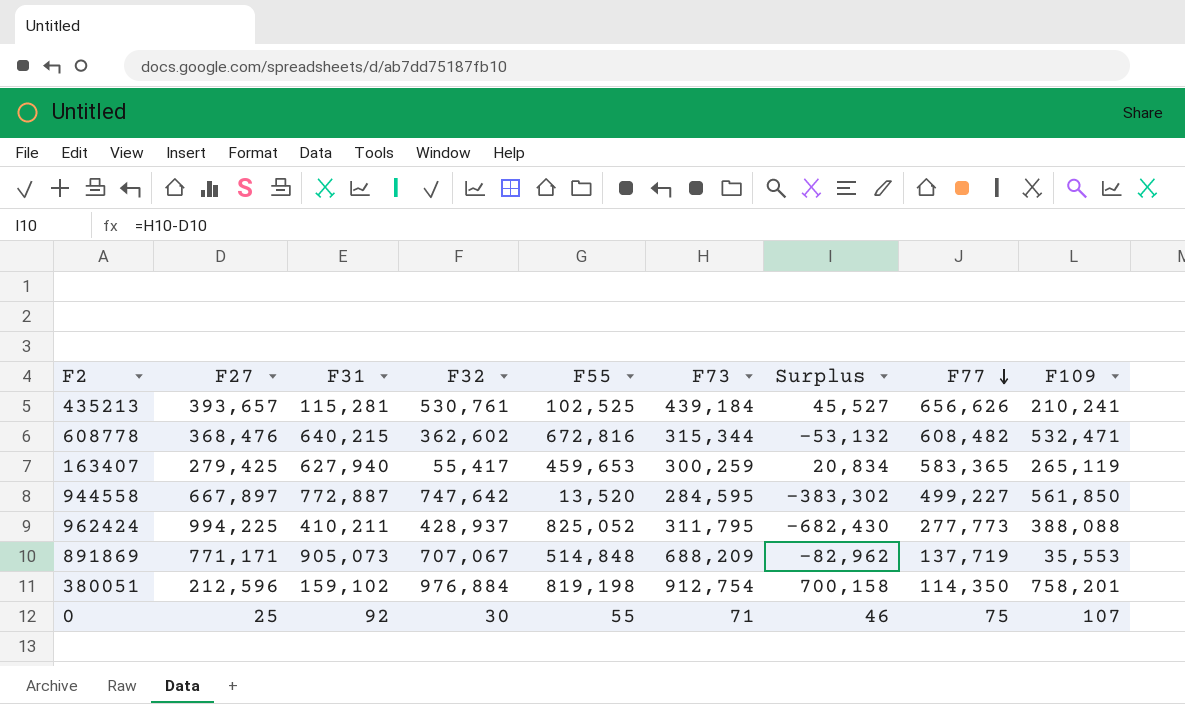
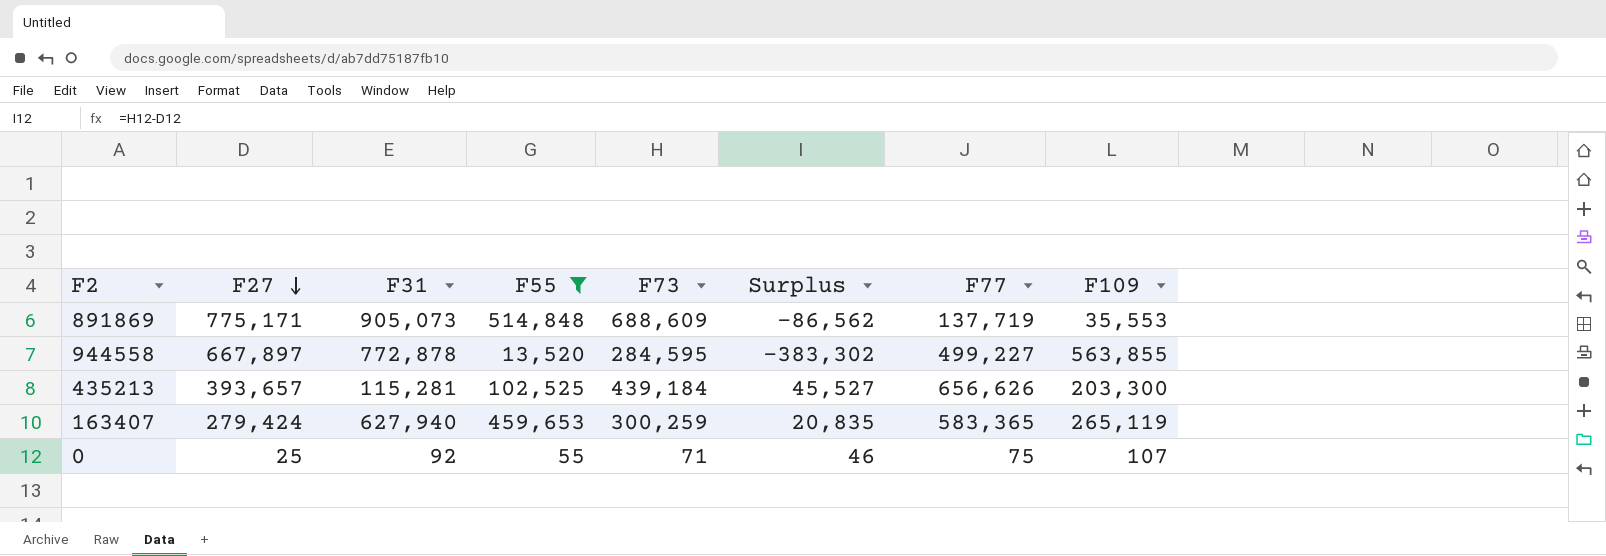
filter: none -> F55 <= 514,848
row order: F77 descending -> F27 descending
column F32 | position: 4 -> none
891869 | F27: 771,171 -> 775,171
891869 | F73: 688,209 -> 688,609
891869 | Surplus: -82,962 -> -86,562
944558 | F31: 772,887 -> 772,878
944558 | F109: 561,850 -> 563,855
435213 | F109: 210,241 -> 203,300
163407 | F27: 279,425 -> 279,424
163407 | Surplus: 20,834 -> 20,835

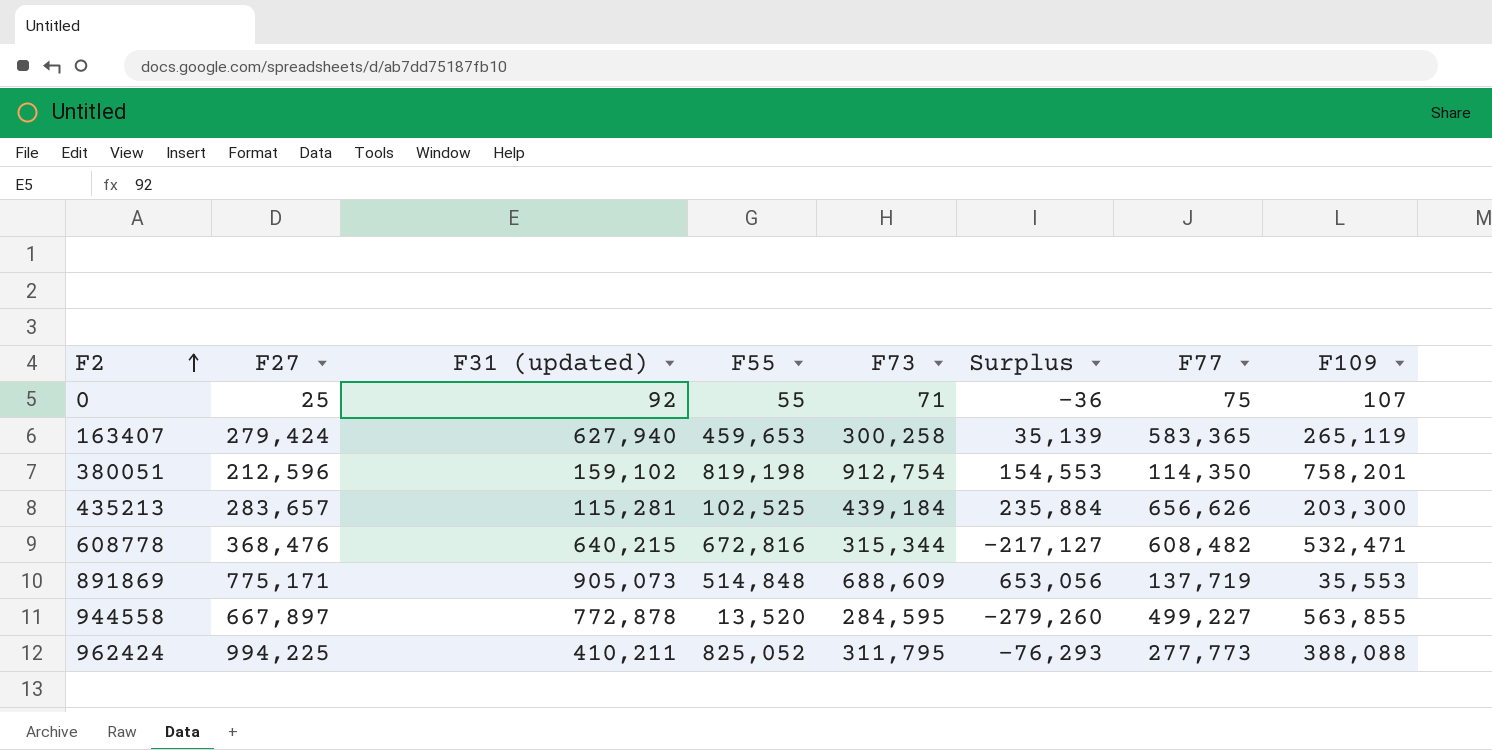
filter: F55 <= 514,848 -> none
row order: F27 descending -> F2 ascending
column name: F31 -> F31 (updated)
column Surplus | formula: [F73] - [F27] -> [F73] - [F109]
163407 | F73: 300,259 -> 300,258
435213 | F27: 393,657 -> 283,657

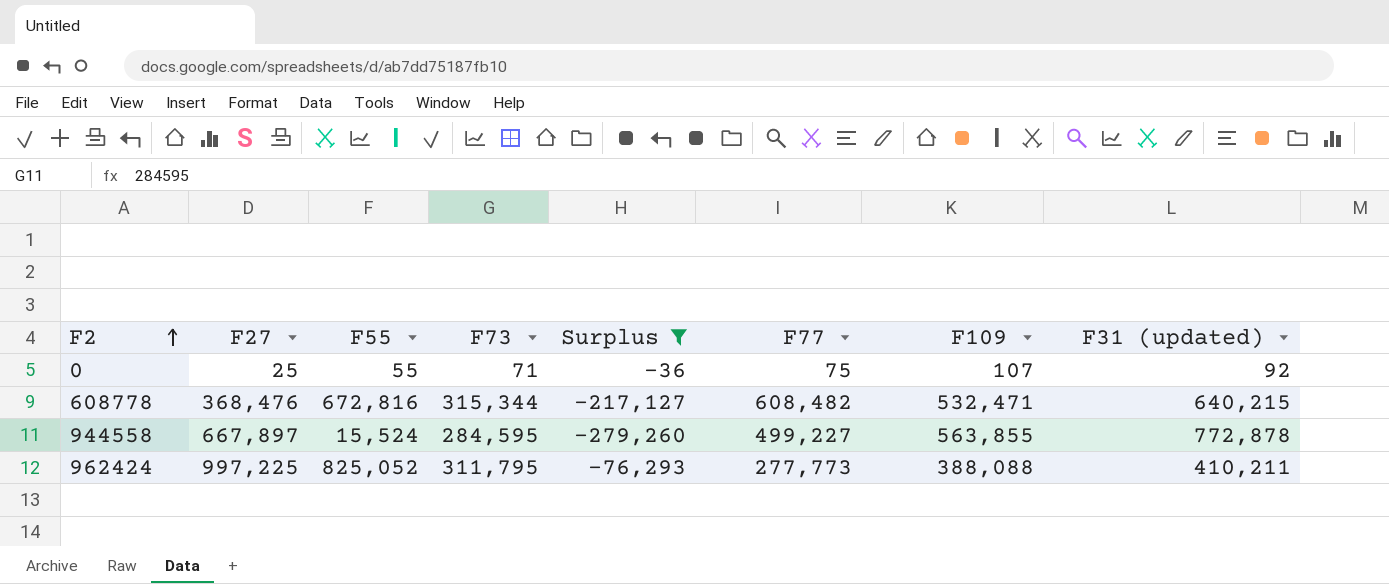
filter: none -> Surplus <= -36
column F31 (updated) | position: 3 -> 8
944558 | F55: 13,520 -> 15,524
962424 | F27: 994,225 -> 997,225

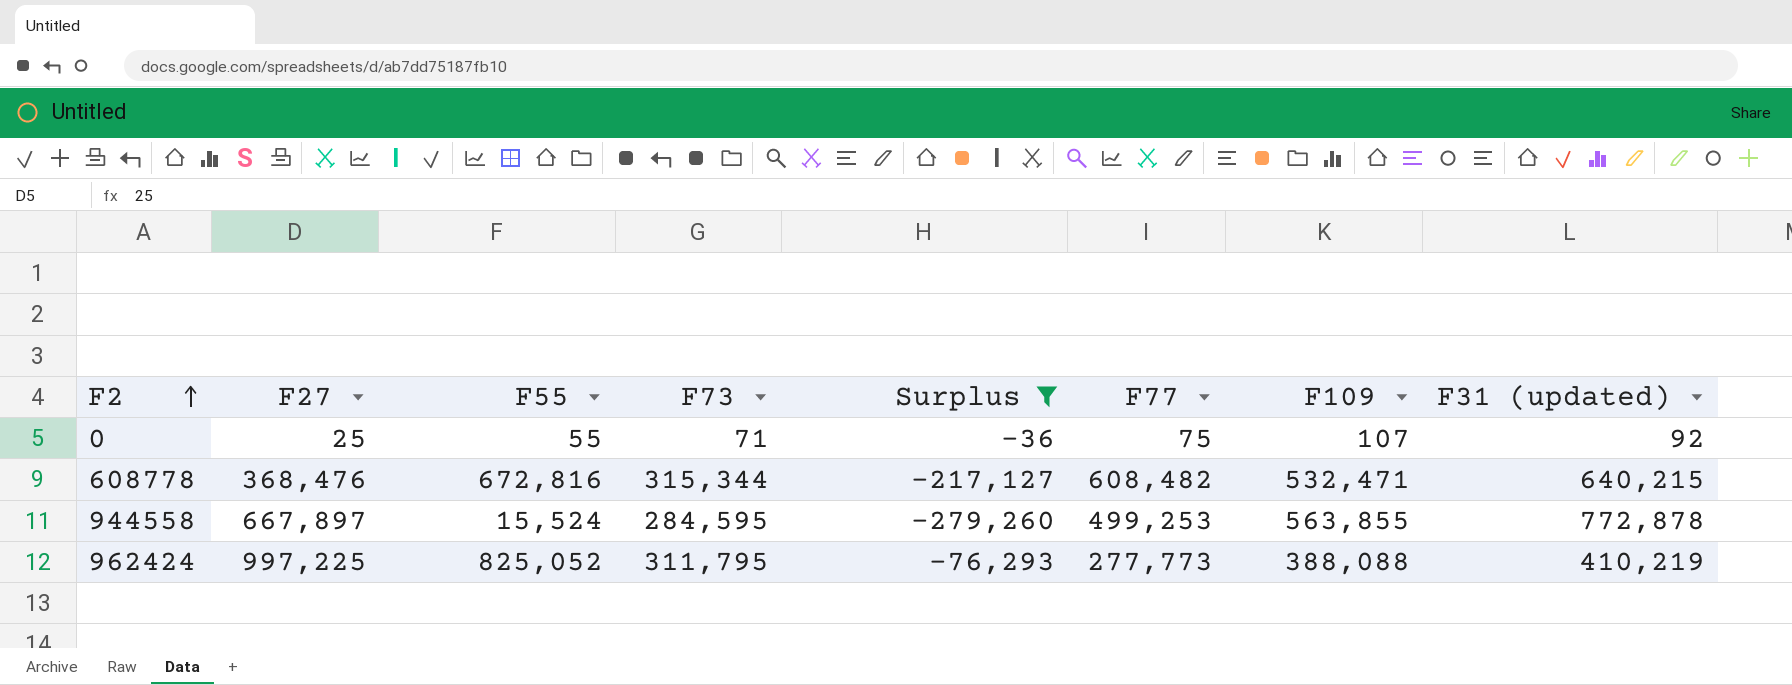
944558 | F77: 499,227 -> 499,253
962424 | F31 (updated): 410,211 -> 410,219

